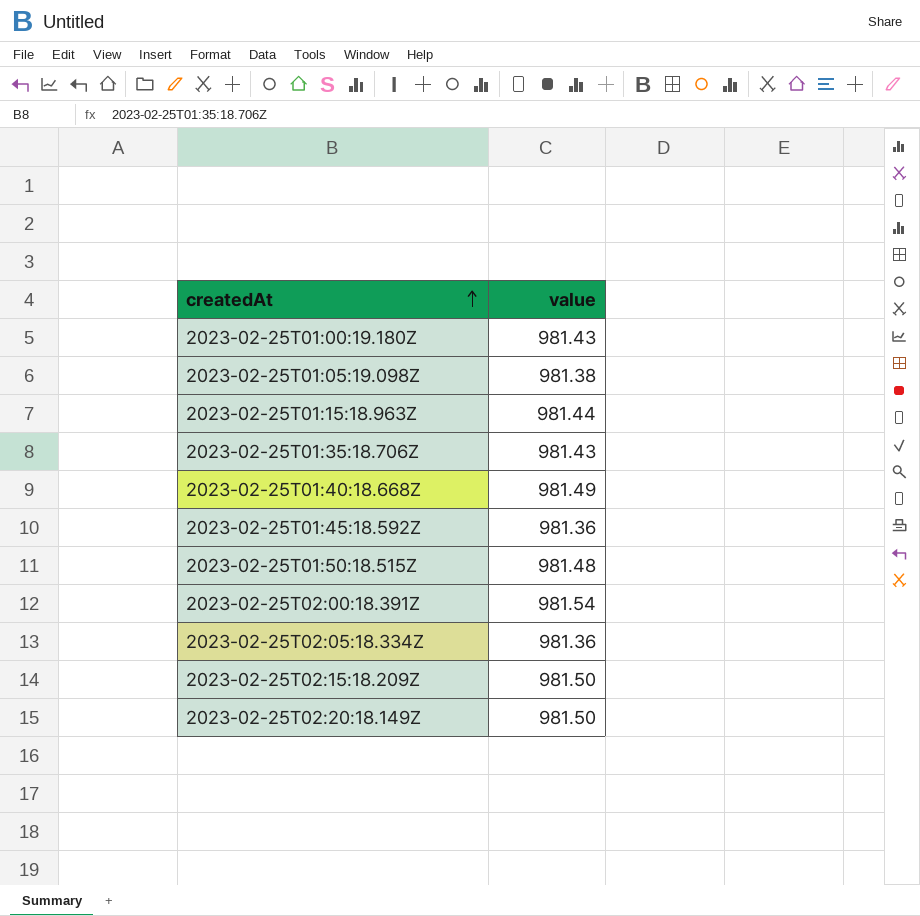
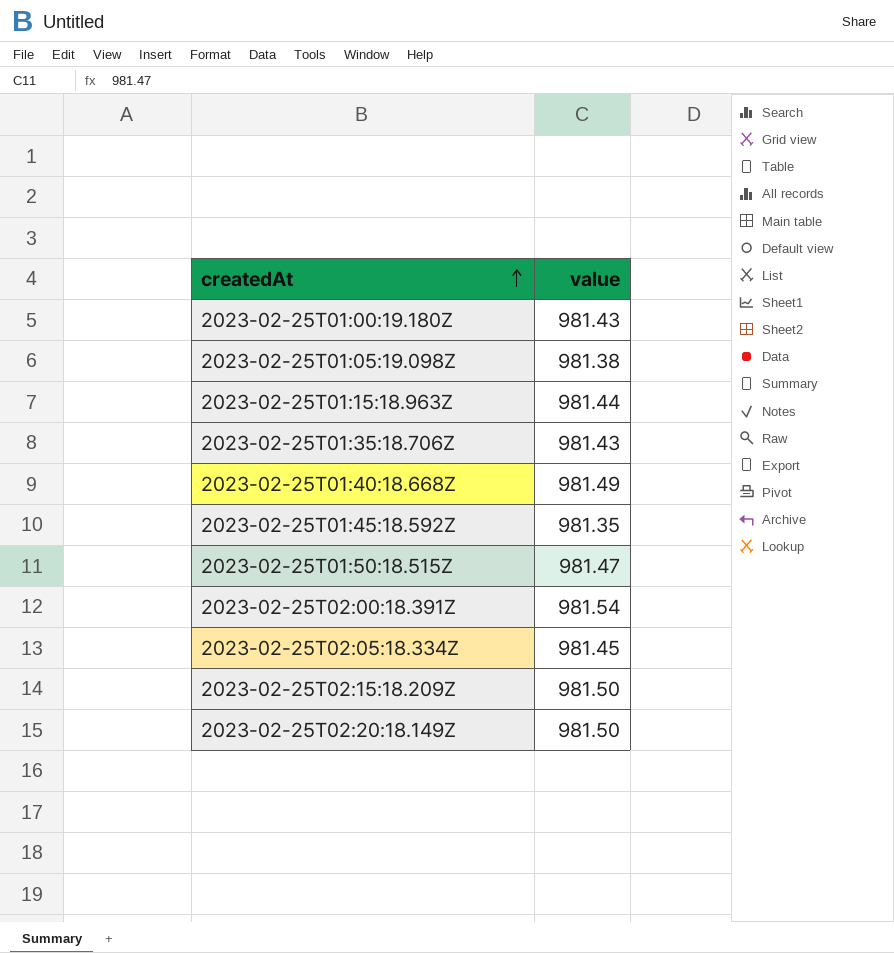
2023-02-25T01:45:18.592Z | value: 981.36 -> 981.35
2023-02-25T01:50:18.515Z | value: 981.48 -> 981.47
2023-02-25T02:05:18.334Z | value: 981.36 -> 981.45

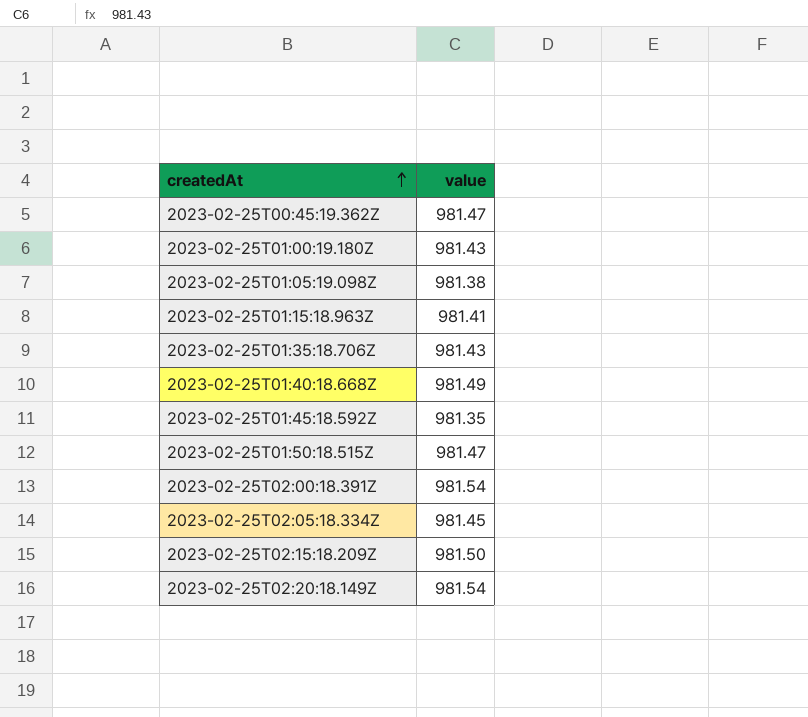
row 2023-02-25T00:45:19.362Z: none -> 981.47
2023-02-25T01:15:18.963Z | value: 981.44 -> 981.41
2023-02-25T02:20:18.149Z | value: 981.50 -> 981.54

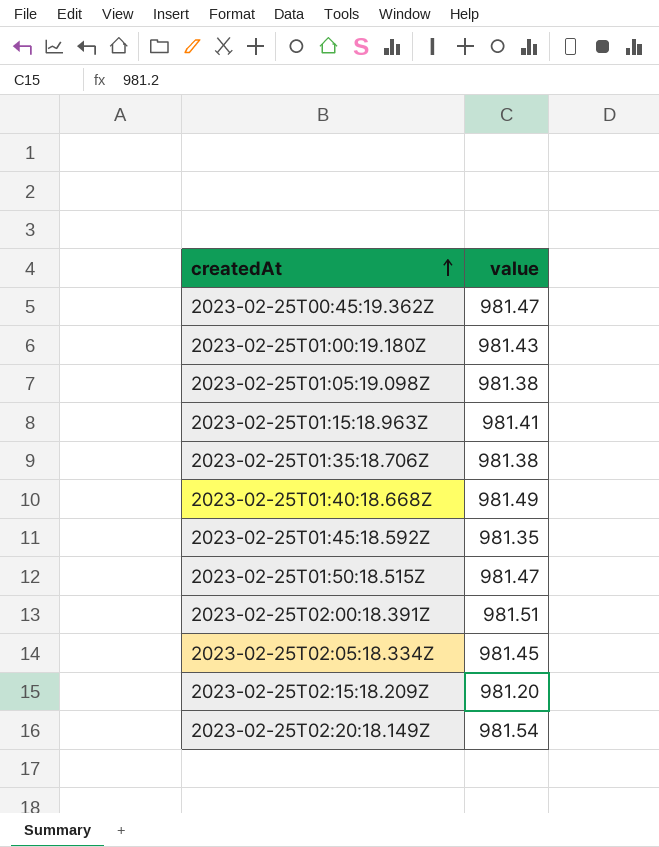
2023-02-25T01:35:18.706Z | value: 981.43 -> 981.38
2023-02-25T02:00:18.391Z | value: 981.54 -> 981.51
2023-02-25T02:15:18.209Z | value: 981.50 -> 981.20

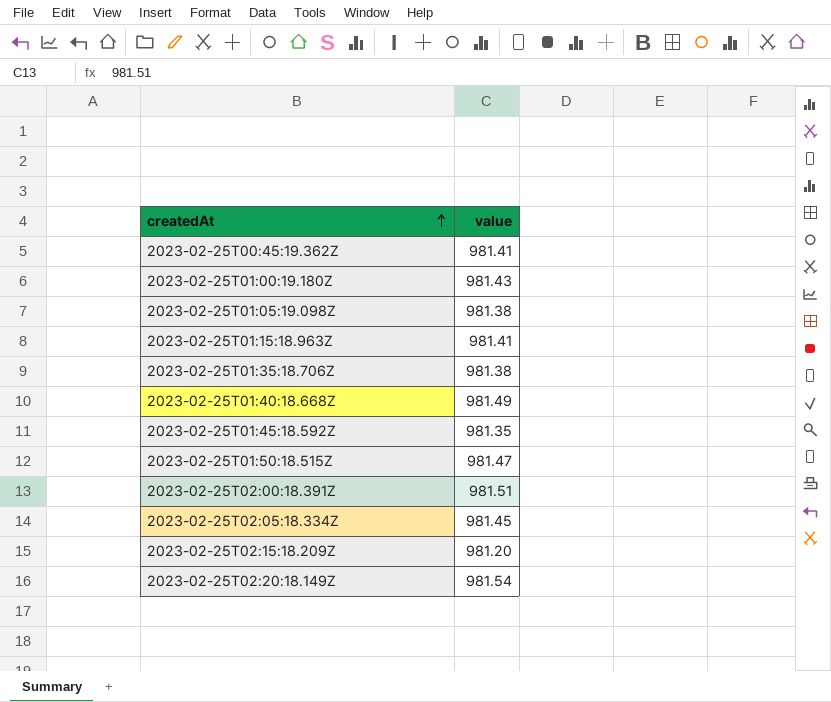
2023-02-25T00:45:19.362Z | value: 981.47 -> 981.41

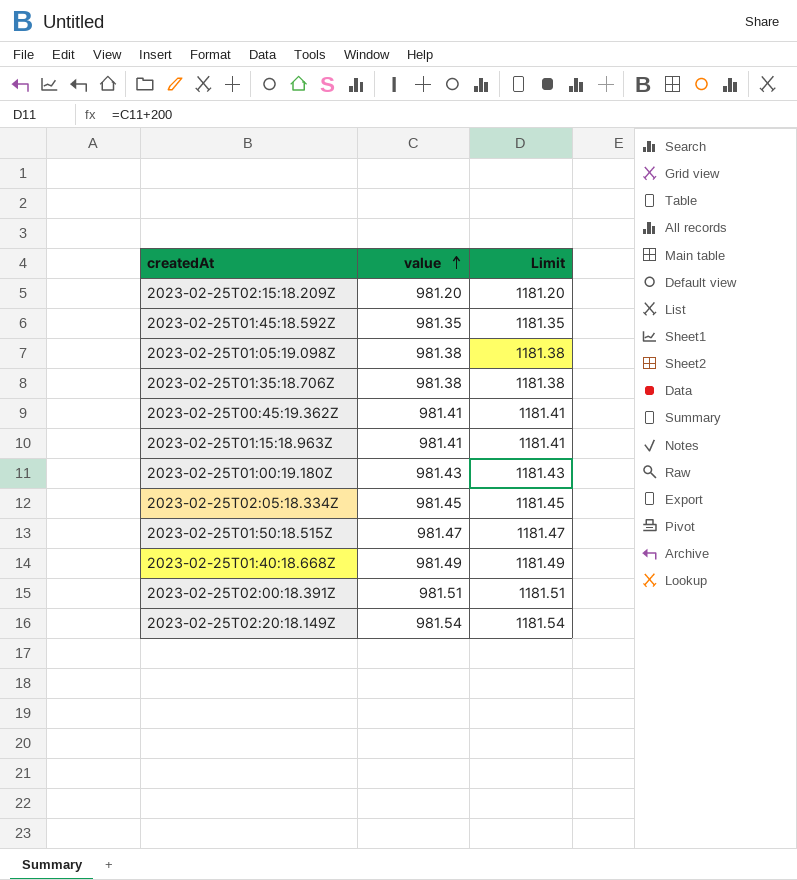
row order: createdAt ascending -> value ascending
column Limit | formula: none -> [value] + 200

